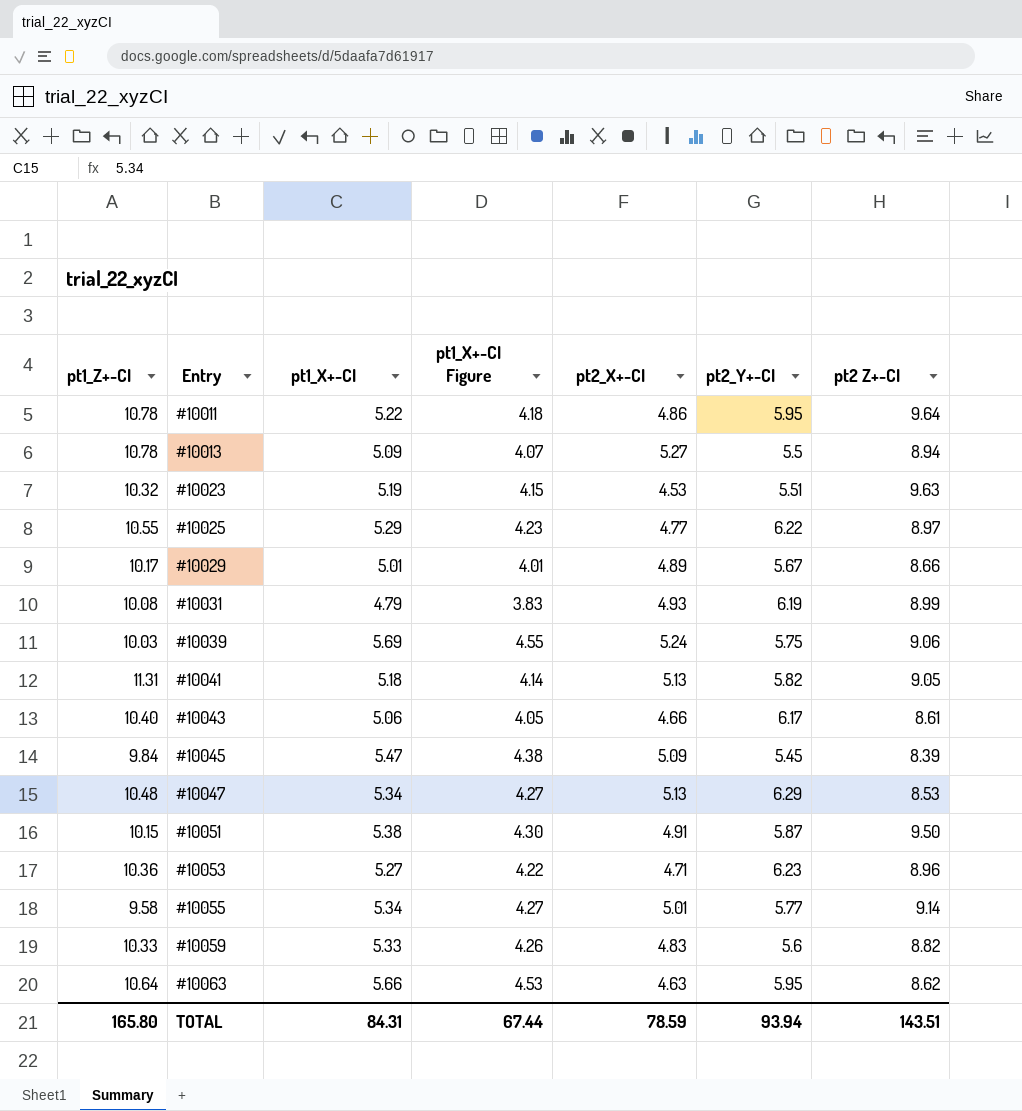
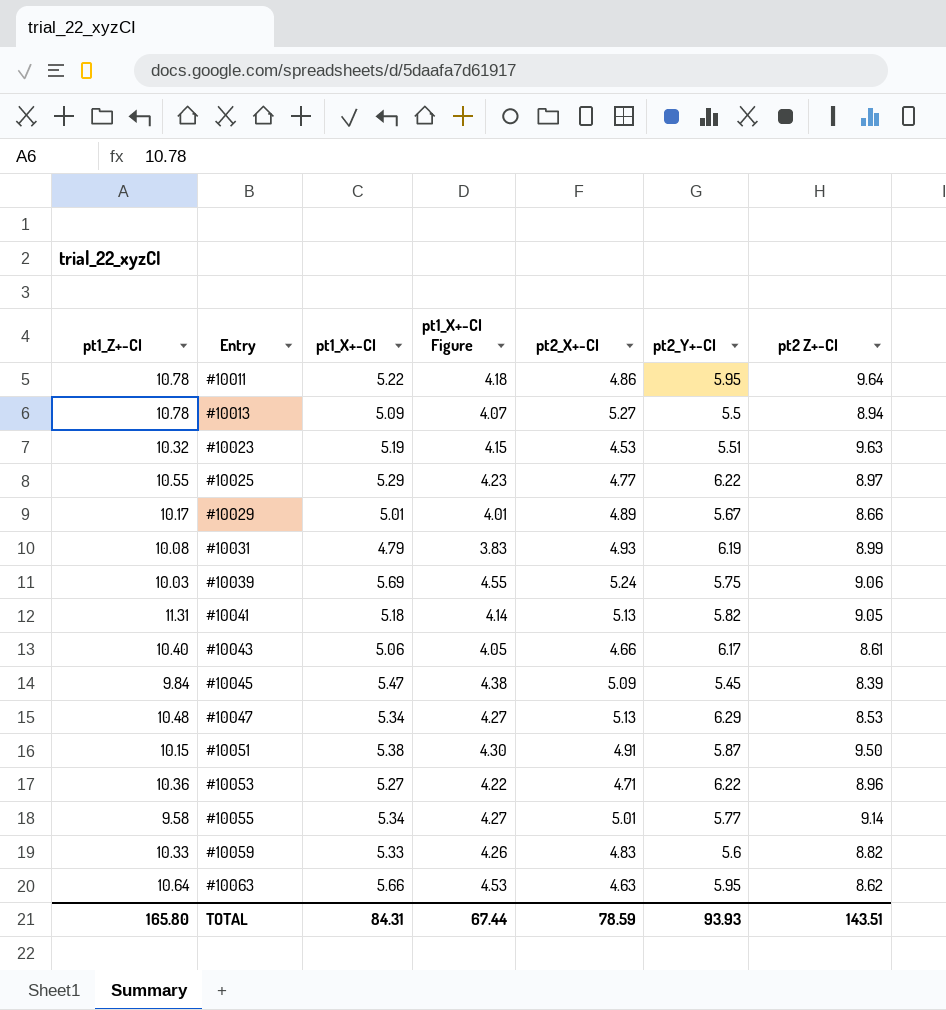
#10053 | pt2_Y+-CI: 6.23 -> 6.22
TOTAL | pt2_Y+-CI: 93.94 -> 93.93

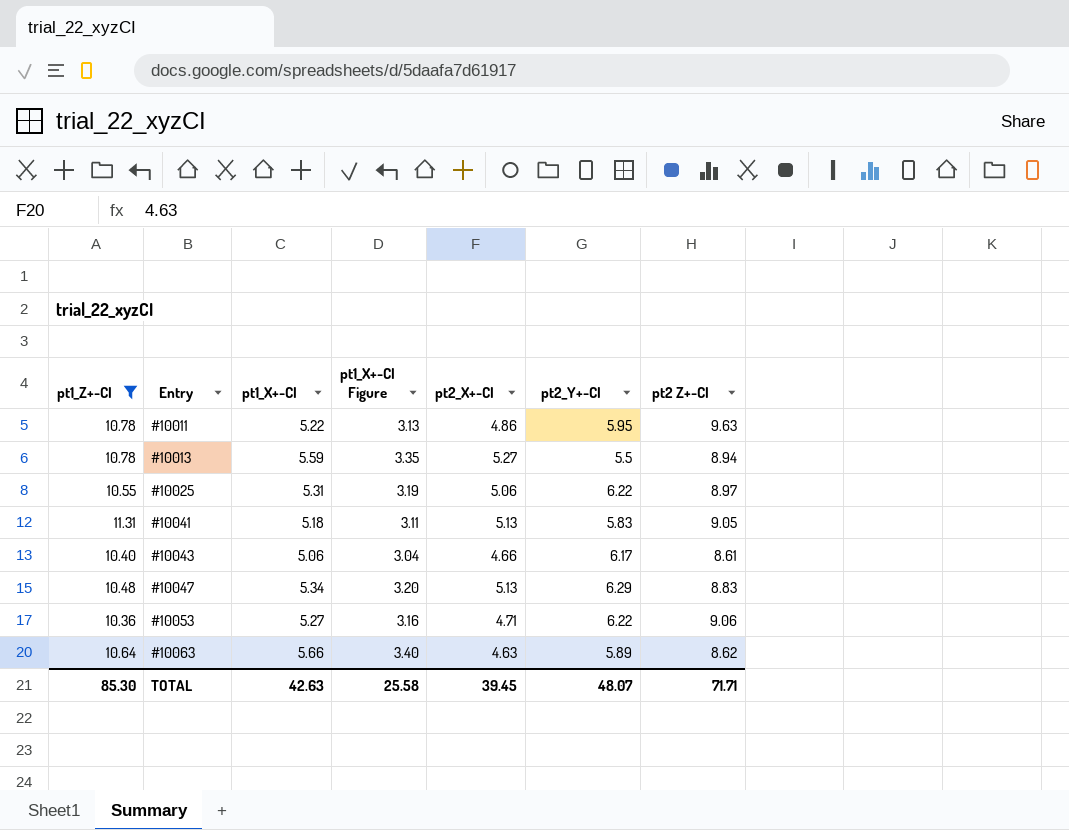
filter: none -> pt1_Z+-CI >= 10.36
column pt1_X+-CI Figure | formula: [pt1_X+-CI] * 0.8 -> [pt1_X+-CI] * 0.6
#10011 | pt2 Z+-CI: 9.64 -> 9.63
#10013 | pt1_X+-CI: 5.09 -> 5.59
#10025 | pt1_X+-CI: 5.29 -> 5.31
#10025 | pt2_X+-CI: 4.77 -> 5.06
#10041 | pt2_Y+-CI: 5.82 -> 5.83
#10047 | pt2 Z+-CI: 8.53 -> 8.83
#10053 | pt2 Z+-CI: 8.96 -> 9.06
#10063 | pt2_Y+-CI: 5.95 -> 5.89
TOTAL | pt1_Z+-CI: 165.80 -> 85.30
TOTAL | pt1_X+-CI: 84.31 -> 42.63
TOTAL | pt1_X+-CI Figure: 67.44 -> 25.58
TOTAL | pt2_X+-CI: 78.59 -> 39.45
TOTAL | pt2_Y+-CI: 93.93 -> 48.07
TOTAL | pt2 Z+-CI: 143.51 -> 71.71

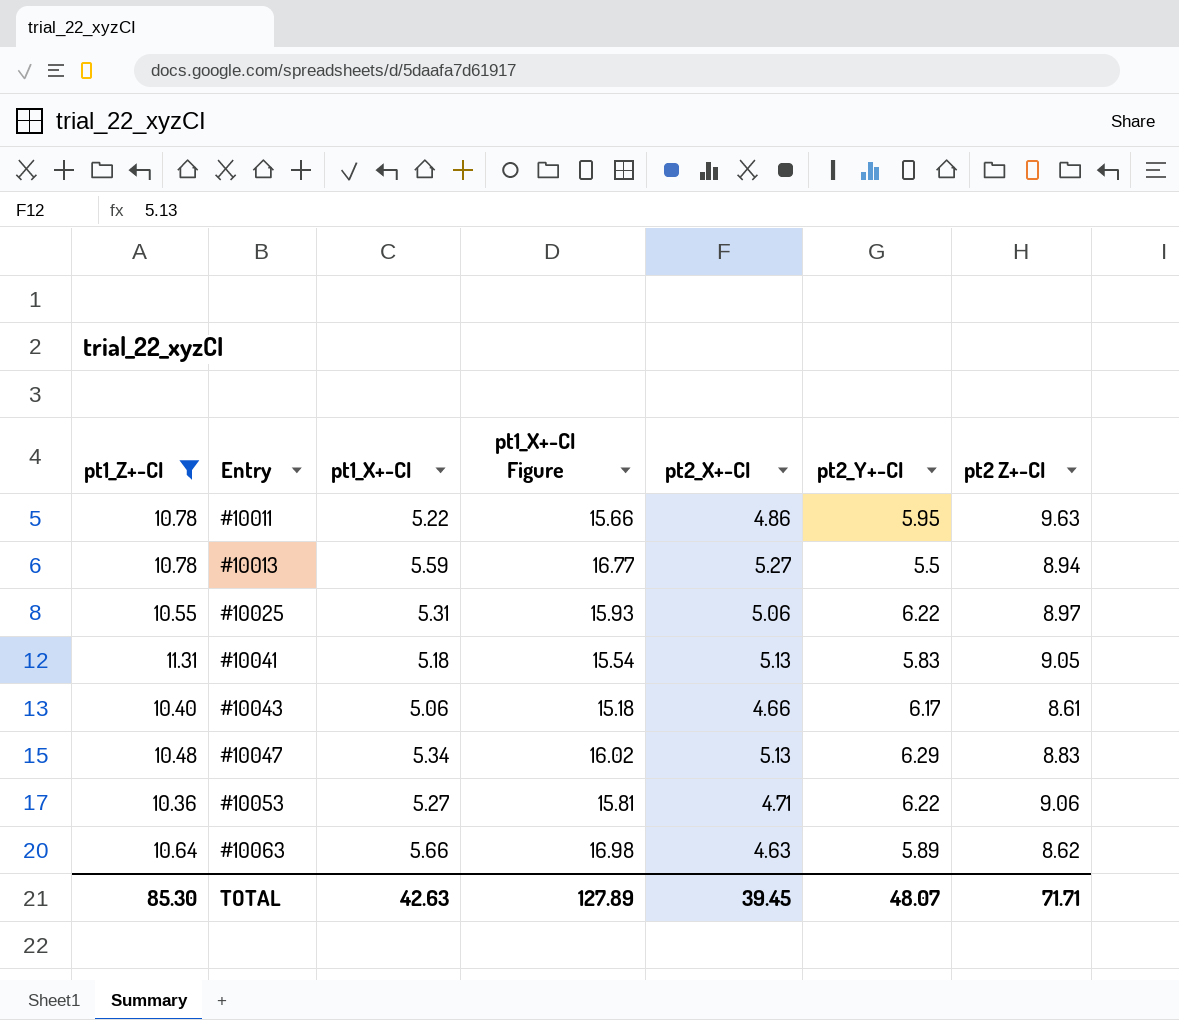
column pt1_X+-CI Figure | formula: [pt1_X+-CI] * 0.6 -> [pt1_X+-CI] * 3
TOTAL | pt1_X+-CI Figure: 25.58 -> 127.89

